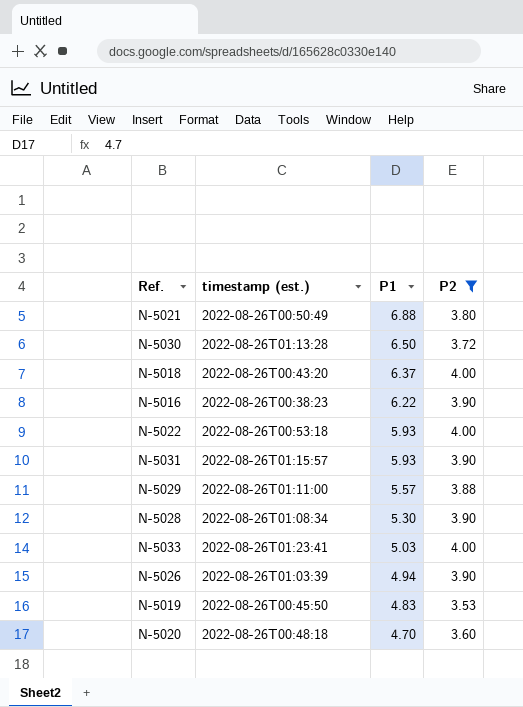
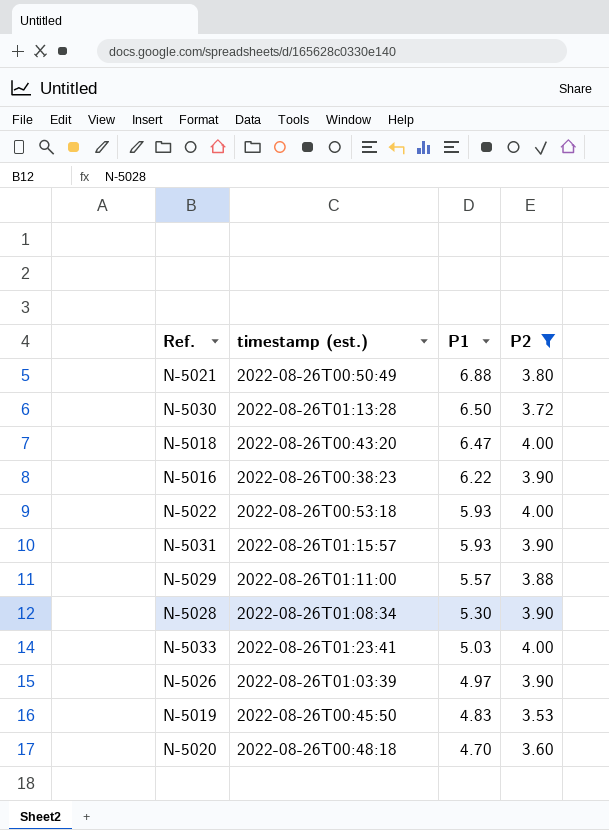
N-5018 | P1: 6.37 -> 6.47
N-5026 | P1: 4.94 -> 4.97

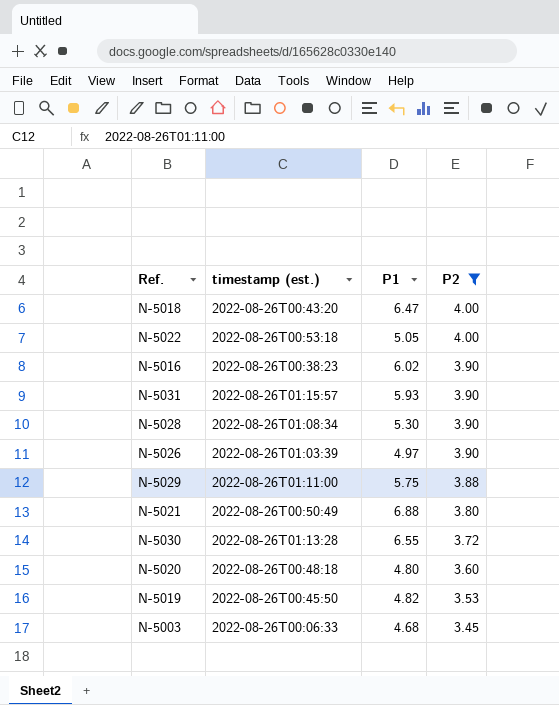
row order: P1 descending -> P2 descending
row N-5033: 2022-08-26T01:23:41 | 5.03 | 4.00 -> none
N-5022 | P1: 5.93 -> 5.05
N-5016 | P1: 6.22 -> 6.02
N-5029 | P1: 5.57 -> 5.75
N-5030 | P1: 6.50 -> 6.55
N-5020 | P1: 4.70 -> 4.80
N-5019 | P1: 4.83 -> 4.82
row N-5003: none -> 2022-08-26T00:06:33 | 4.68 | 3.45

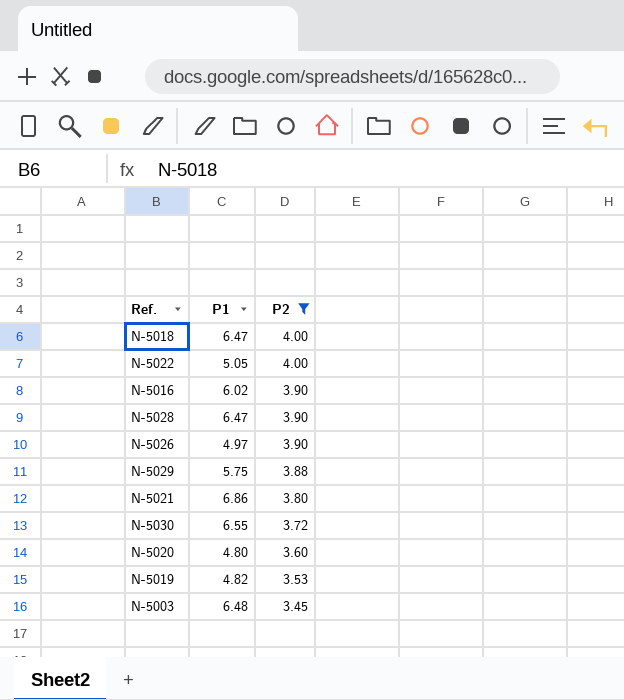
column timestamp (est.) | position: 2 -> none
row N-5031: 2022-08-26T01:15:57 | 5.93 | 3.90 -> none
N-5028 | P1: 5.30 -> 6.47
N-5021 | P1: 6.88 -> 6.86
N-5003 | P1: 4.68 -> 6.48

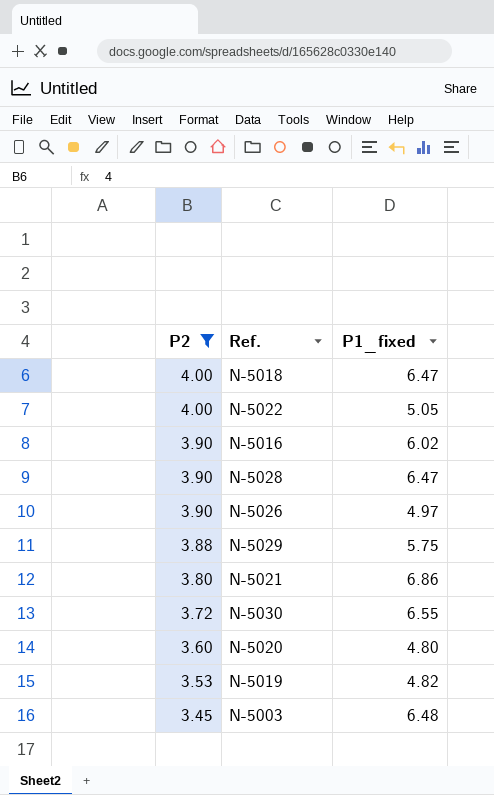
column P2 | position: 3 -> 1
column name: P1 -> P1_fixed

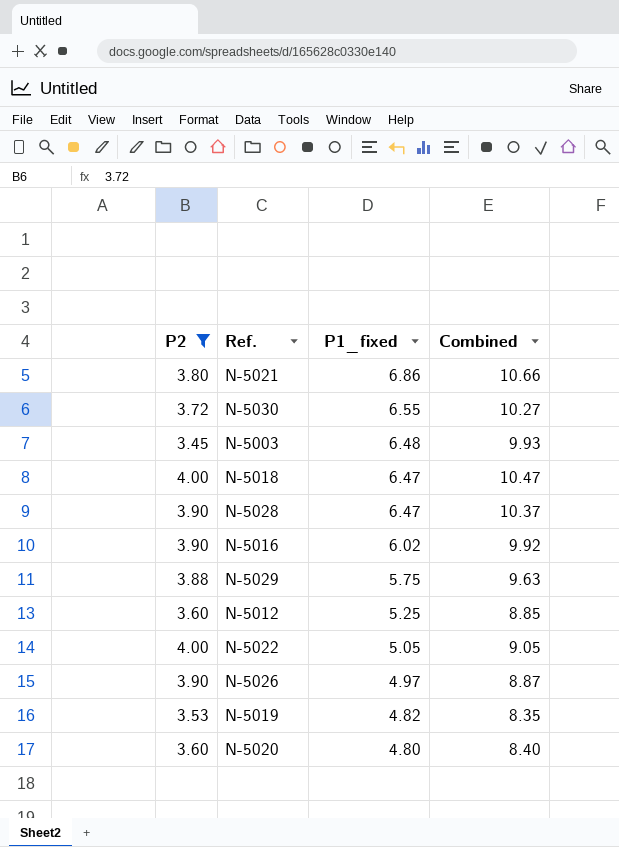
row order: P2 descending -> P1_fixed descending
column Combined | formula: none -> [P2] + [P1_fixed]
row N-5012: none -> 3.60 | 5.25 | 8.85

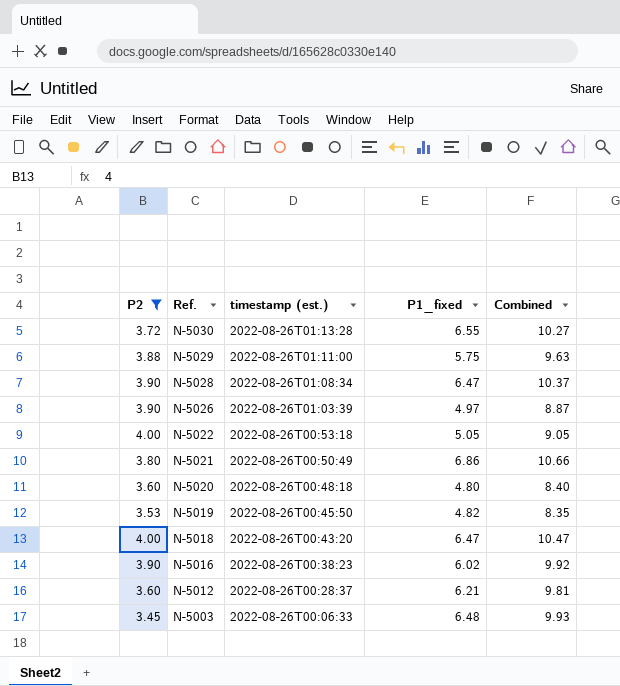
row order: P1_fixed descending -> Ref. descending
column timestamp (est.) | position: none -> 3
N-5012 | P1_fixed: 5.25 -> 6.21
N-5012 | Combined: 8.85 -> 9.81

